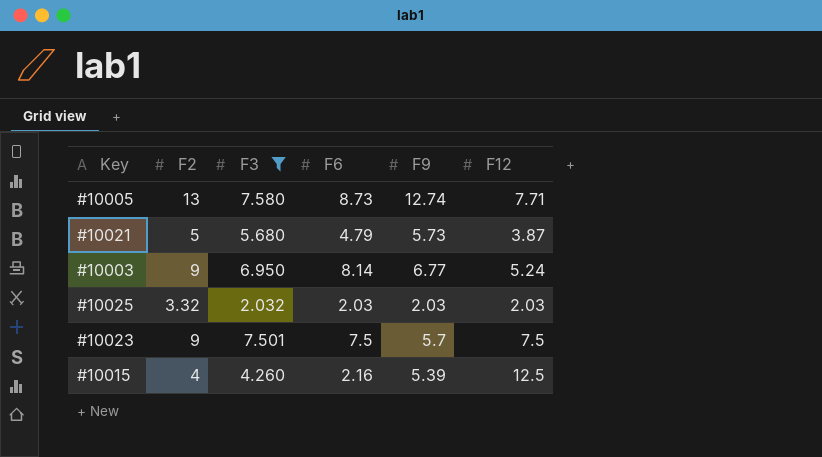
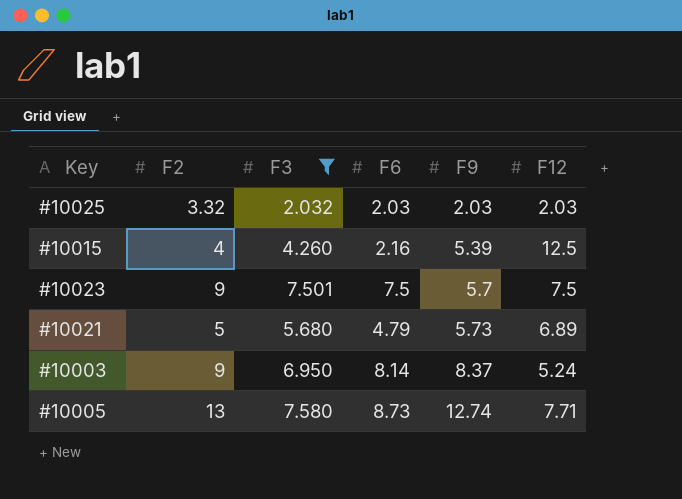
row order: none -> F9 ascending
#10021 | F12: 3.87 -> 6.89
#10003 | F9: 6.77 -> 8.37

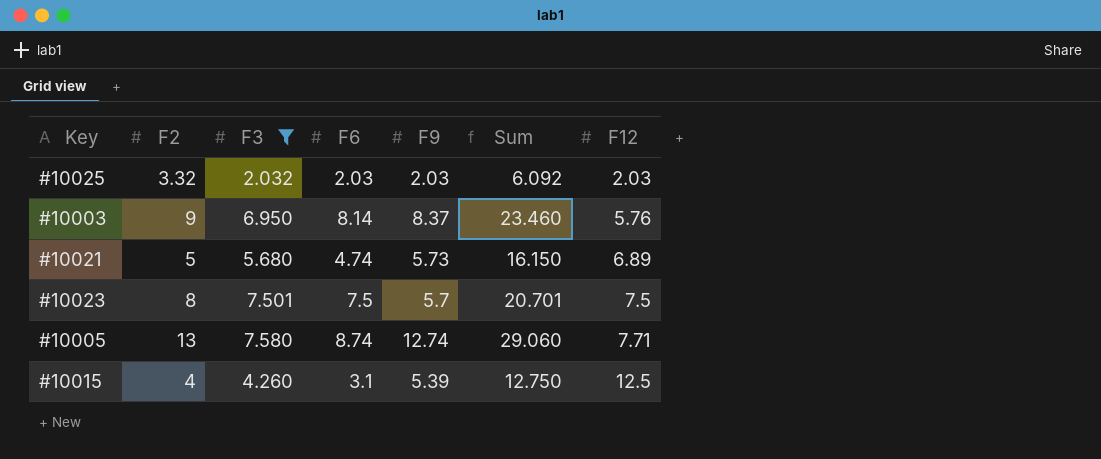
row order: F9 ascending -> F12 ascending
column Sum | formula: none -> [F3] + [F6] + [F9]
#10003 | F12: 5.24 -> 5.76
#10021 | F6: 4.79 -> 4.74
#10023 | F2: 9 -> 8
#10005 | F6: 8.73 -> 8.74
#10015 | F6: 2.16 -> 3.1

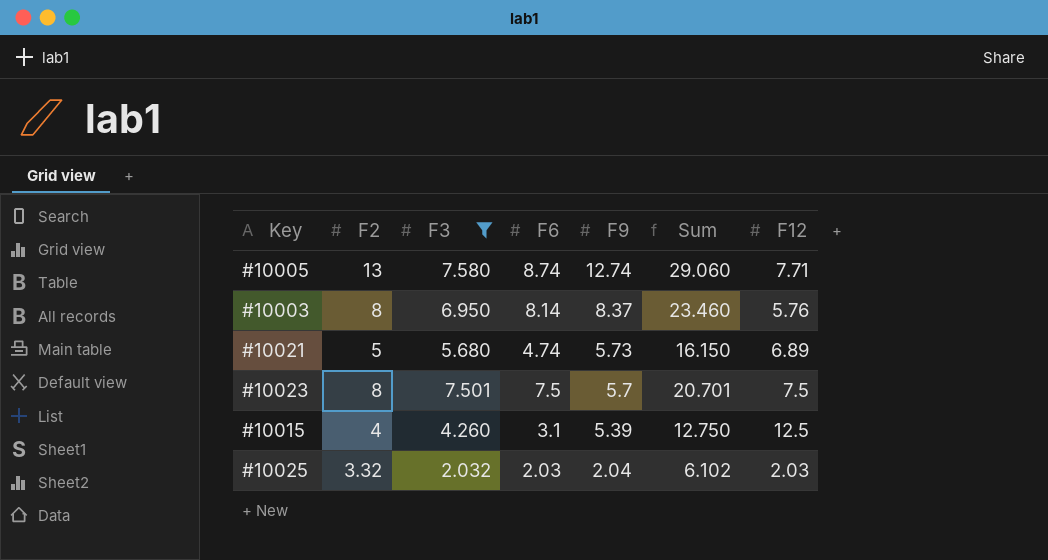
row order: F12 ascending -> F9 descending
#10003 | F2: 9 -> 8
#10025 | F9: 2.03 -> 2.04
#10025 | Sum: 6.092 -> 6.102

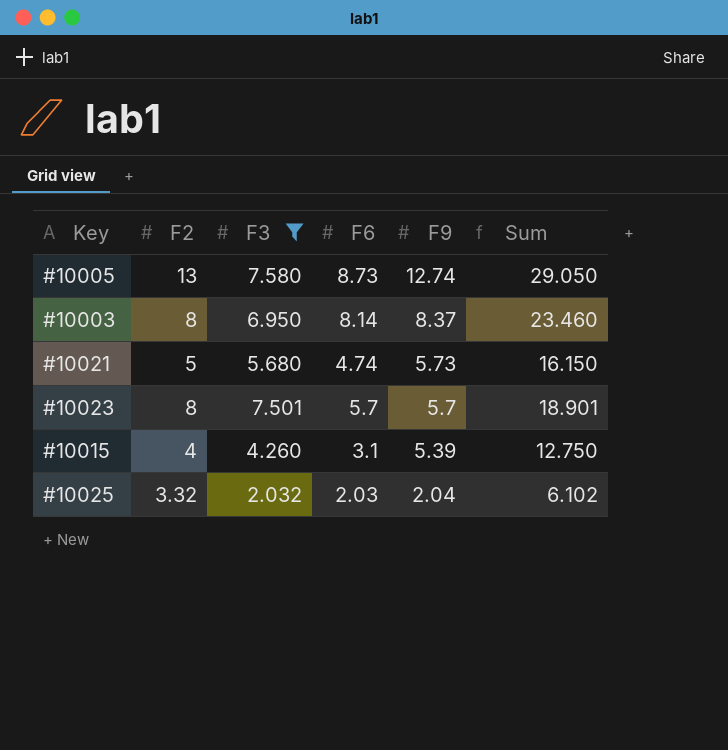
column F12 | position: 7 -> none
#10005 | F6: 8.74 -> 8.73
#10005 | Sum: 29.060 -> 29.050
#10023 | F6: 7.5 -> 5.7
#10023 | Sum: 20.701 -> 18.901

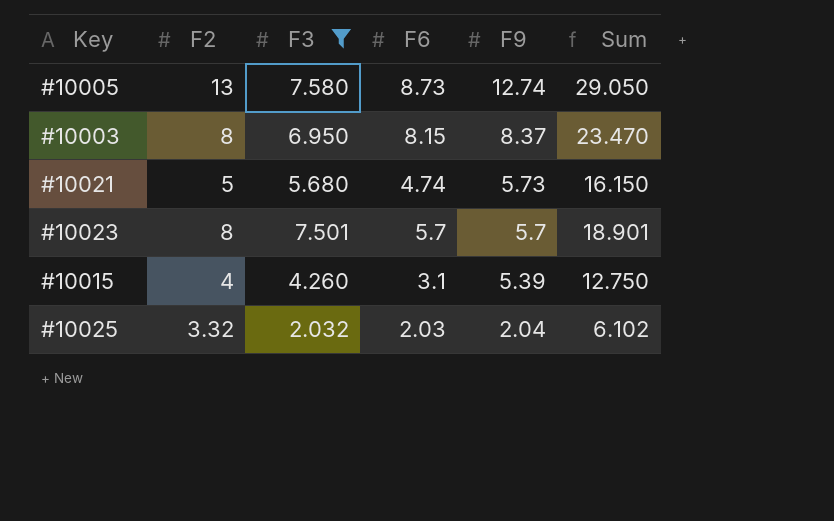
#10003 | F6: 8.14 -> 8.15
#10003 | Sum: 23.460 -> 23.470

